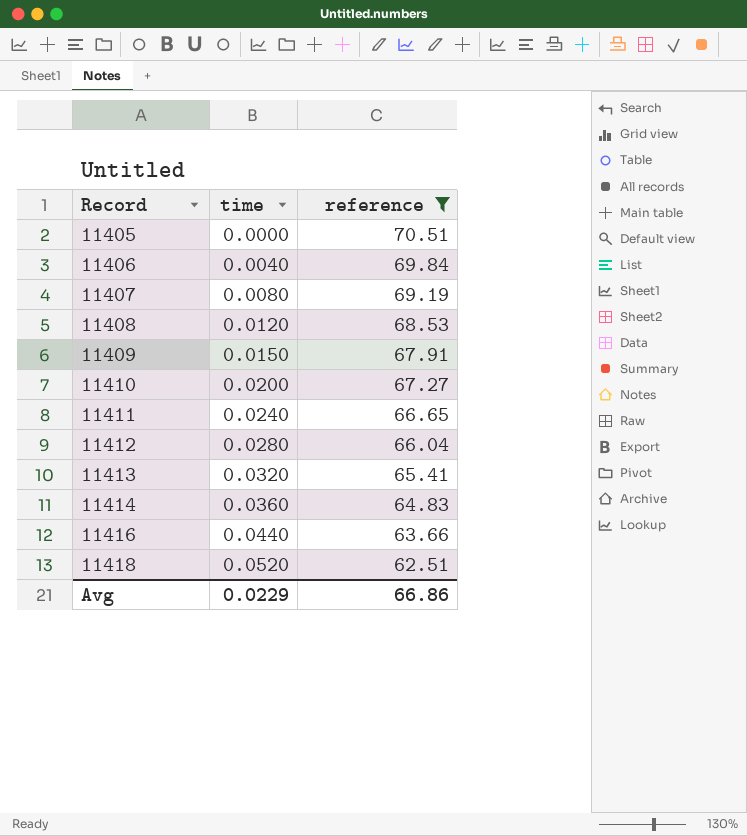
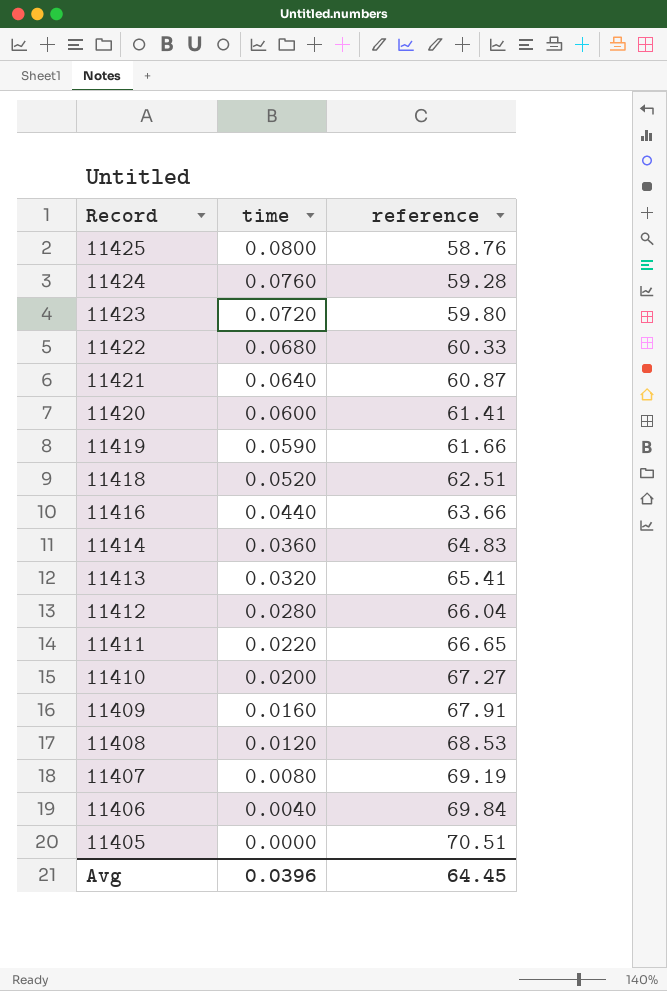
filter: reference >= 62.51 -> none
row order: Record ascending -> Record descending
11411 | time: 0.0240 -> 0.0220
11409 | time: 0.0150 -> 0.0160
Avg | time: 0.0229 -> 0.0396
Avg | reference: 66.86 -> 64.45

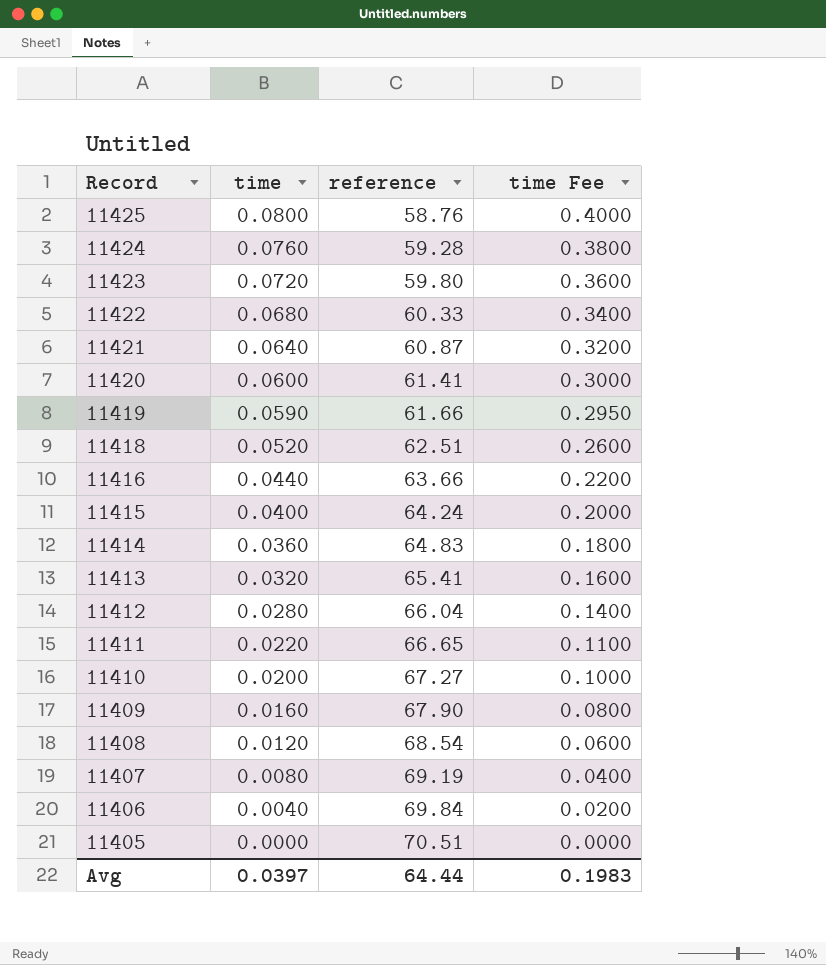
column time Fee | formula: none -> [time] * 5
row 11415: none -> 0.0400 | 64.24 | 0.2000
11409 | reference: 67.91 -> 67.90
11408 | reference: 68.53 -> 68.54
Avg | time: 0.0396 -> 0.0397
Avg | reference: 64.45 -> 64.44

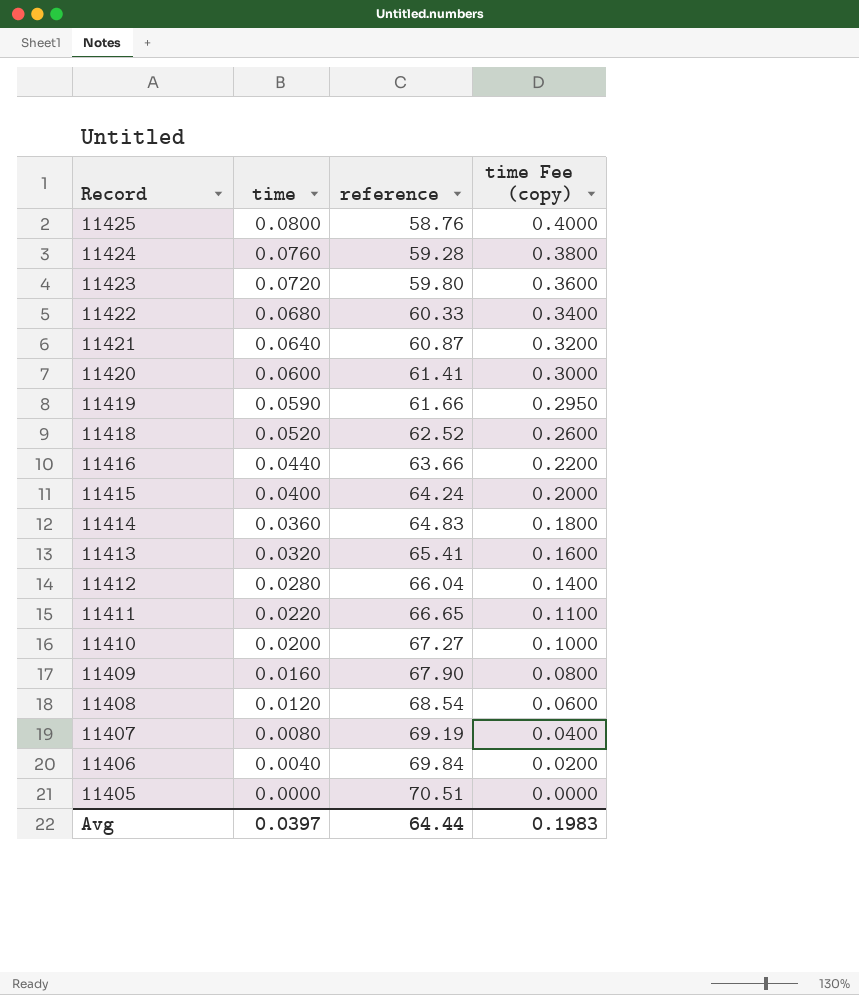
column name: time Fee -> time Fee (copy)
11418 | reference: 62.51 -> 62.52

